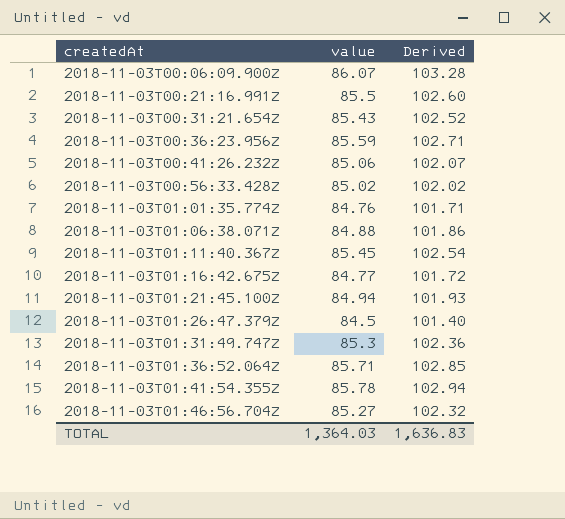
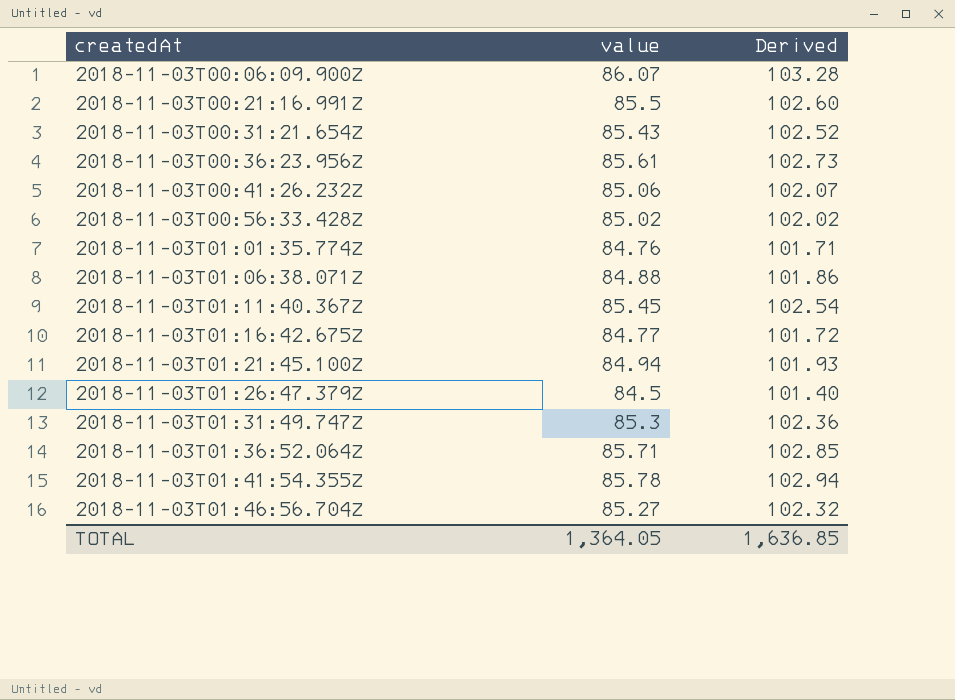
2018-11-03T00:36:23.956Z | value: 85.59 -> 85.61
2018-11-03T00:36:23.956Z | Derived: 102.71 -> 102.73
TOTAL | value: 1,364.03 -> 1,364.05
TOTAL | Derived: 1,636.83 -> 1,636.85

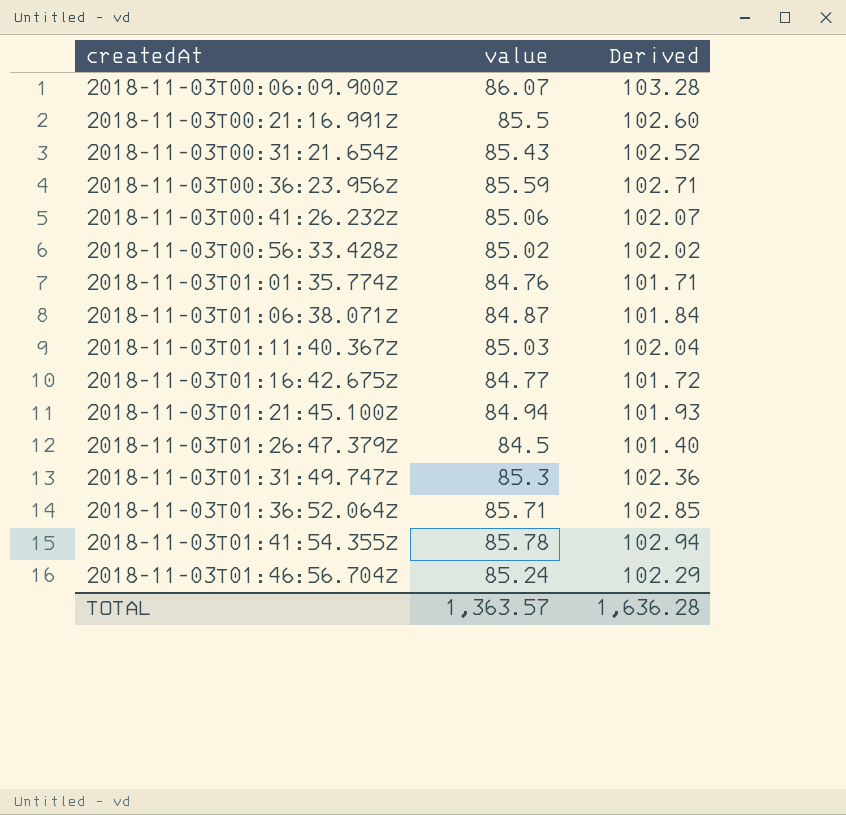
2018-11-03T00:36:23.956Z | value: 85.61 -> 85.59
2018-11-03T00:36:23.956Z | Derived: 102.73 -> 102.71
2018-11-03T01:06:38.071Z | value: 84.88 -> 84.87
2018-11-03T01:06:38.071Z | Derived: 101.86 -> 101.84
2018-11-03T01:11:40.367Z | value: 85.45 -> 85.03
2018-11-03T01:11:40.367Z | Derived: 102.54 -> 102.04
2018-11-03T01:46:56.704Z | value: 85.27 -> 85.24
2018-11-03T01:46:56.704Z | Derived: 102.32 -> 102.29
TOTAL | value: 1,364.05 -> 1,363.57
TOTAL | Derived: 1,636.85 -> 1,636.28

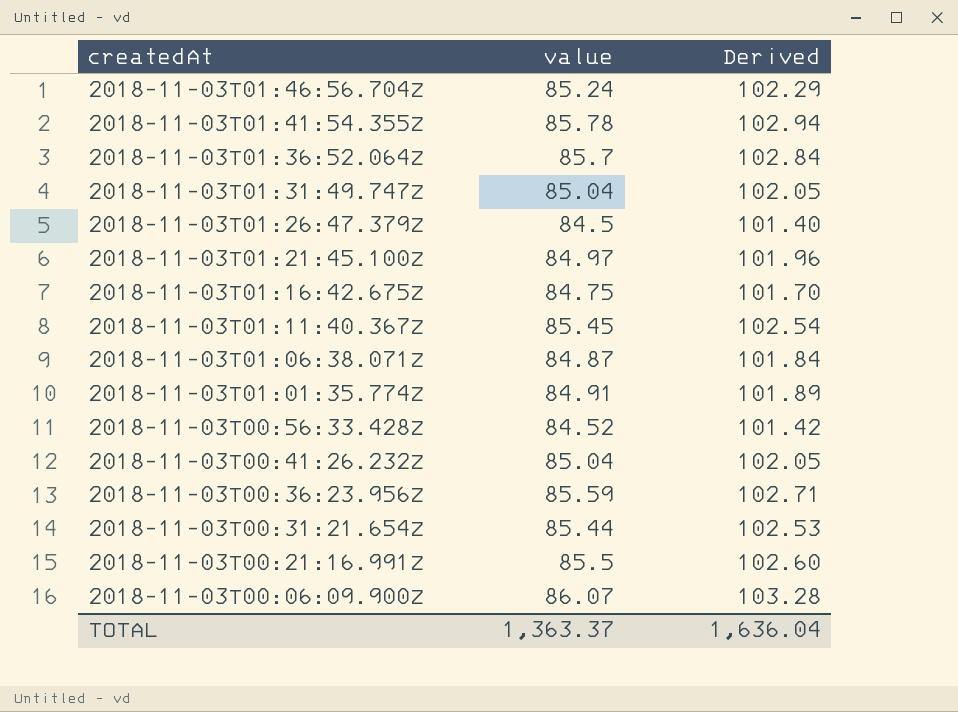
row order: createdAt ascending -> createdAt descending
2018-11-03T01:36:52.064Z | value: 85.71 -> 85.7
2018-11-03T01:36:52.064Z | Derived: 102.85 -> 102.84
2018-11-03T01:31:49.747Z | value: 85.3 -> 85.04
2018-11-03T01:31:49.747Z | Derived: 102.36 -> 102.05
2018-11-03T01:21:45.100Z | value: 84.94 -> 84.97
2018-11-03T01:21:45.100Z | Derived: 101.93 -> 101.96
2018-11-03T01:16:42.675Z | value: 84.77 -> 84.75
2018-11-03T01:16:42.675Z | Derived: 101.72 -> 101.70
2018-11-03T01:11:40.367Z | value: 85.03 -> 85.45
2018-11-03T01:11:40.367Z | Derived: 102.04 -> 102.54
2018-11-03T01:01:35.774Z | value: 84.76 -> 84.91
2018-11-03T01:01:35.774Z | Derived: 101.71 -> 101.89
2018-11-03T00:56:33.428Z | value: 85.02 -> 84.52
2018-11-03T00:56:33.428Z | Derived: 102.02 -> 101.42
2018-11-03T00:41:26.232Z | value: 85.06 -> 85.04
2018-11-03T00:41:26.232Z | Derived: 102.07 -> 102.05
2018-11-03T00:31:21.654Z | value: 85.43 -> 85.44
2018-11-03T00:31:21.654Z | Derived: 102.52 -> 102.53
TOTAL | value: 1,363.57 -> 1,363.37
TOTAL | Derived: 1,636.28 -> 1,636.04

